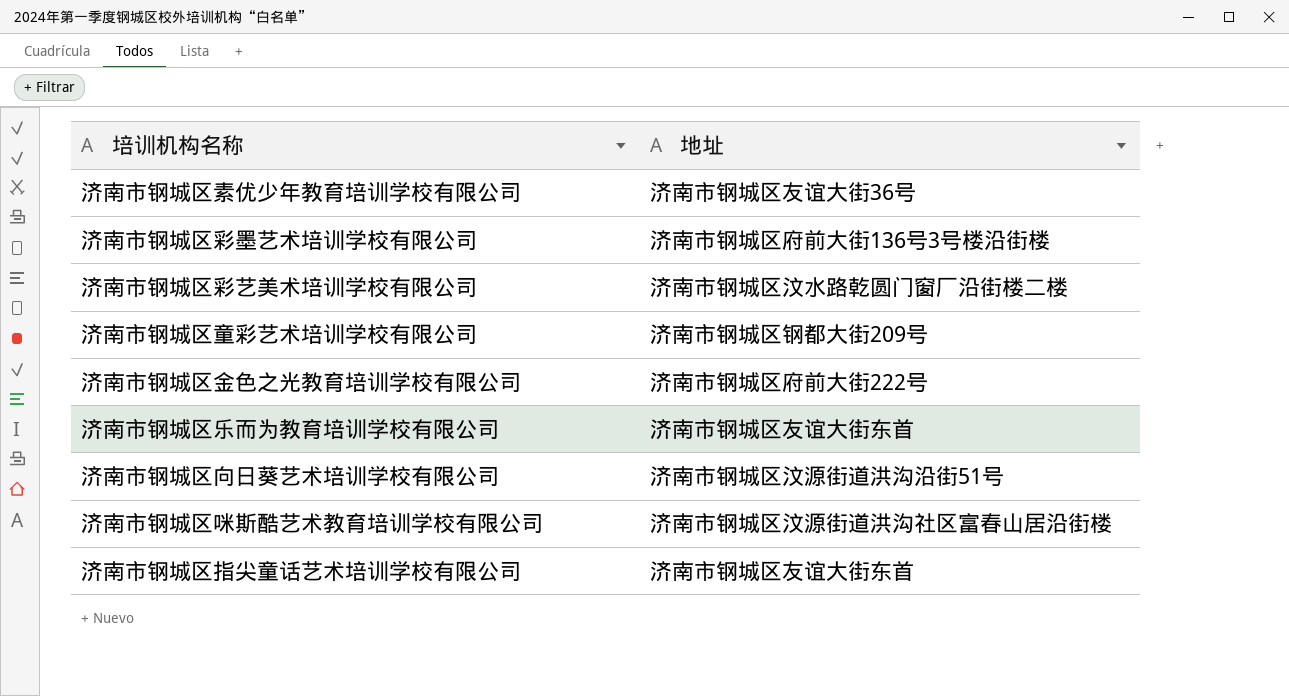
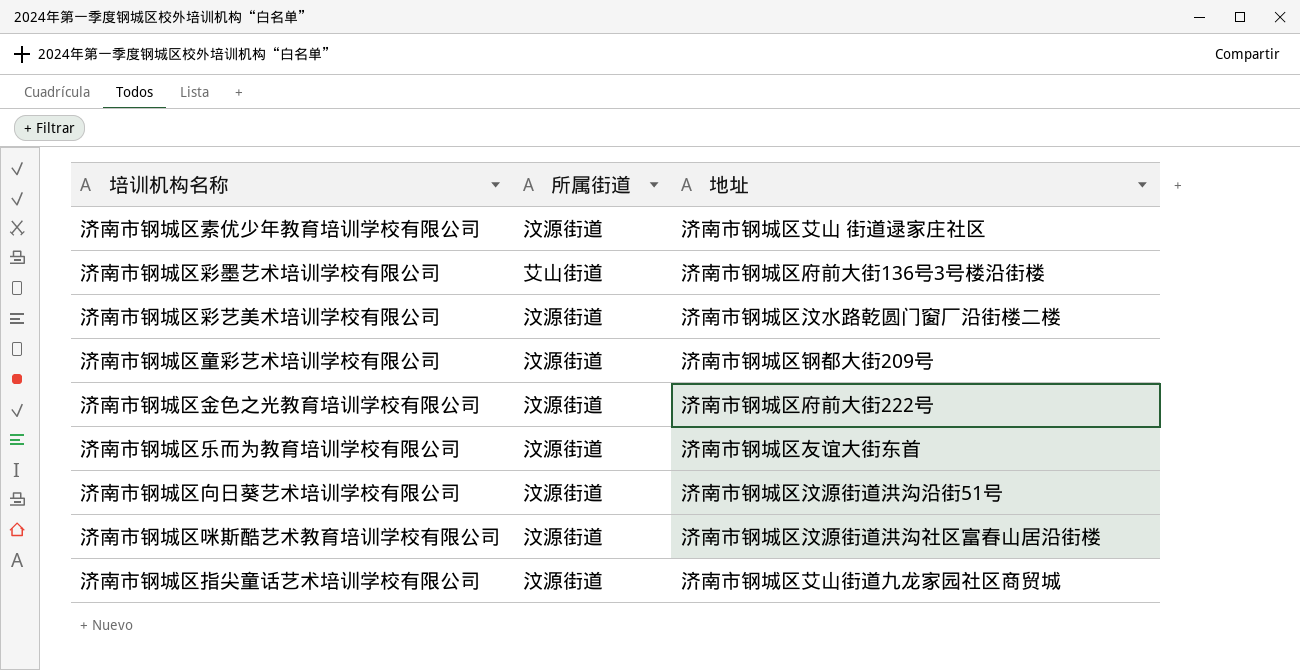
column 所属街道 | position: none -> 2
济南市钢城区素优少年教育培训学校有限公司 | 地址: 济南市钢城区友谊大街36号 -> 济南市钢城区艾山 街道逯家庄社区
济南市钢城区指尖童话艺术培训学校有限公司 | 地址: 济南市钢城区友谊大街东首 -> 济南市钢城区艾山街道九龙家园社区商贸城

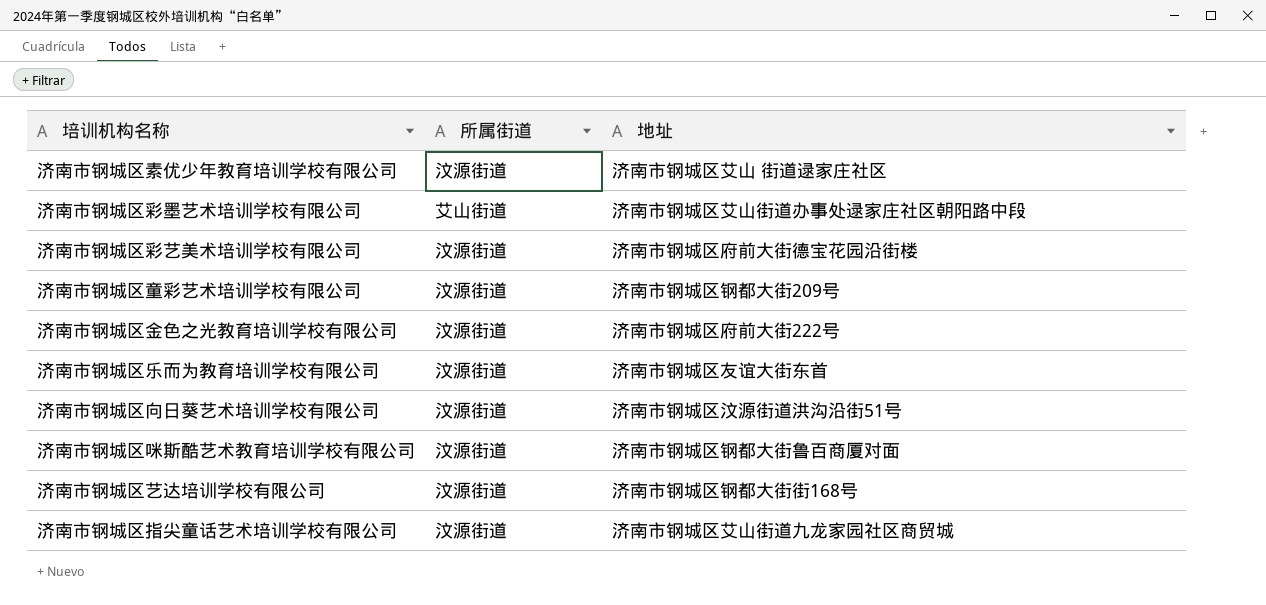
济南市钢城区彩墨艺术培训学校有限公司 | 地址: 济南市钢城区府前大街136号3号楼沿街楼 -> 济南市钢城区艾山街道办事处逯家庄社区朝阳路中段
济南市钢城区彩艺美术培训学校有限公司 | 地址: 济南市钢城区汶水路乾圆门窗厂沿街楼二楼 -> 济南市钢城区府前大街德宝花园沿街楼
济南市钢城区咪斯酷艺术教育培训学校有限公司 | 地址: 济南市钢城区汶源街道洪沟社区富春山居沿街楼 -> 济南市钢城区钢都大街鲁百商厦对面
row 济南市钢城区艺达培训学校有限公司: none -> 汶源街道 | 济南市钢城区钢都大街街168号

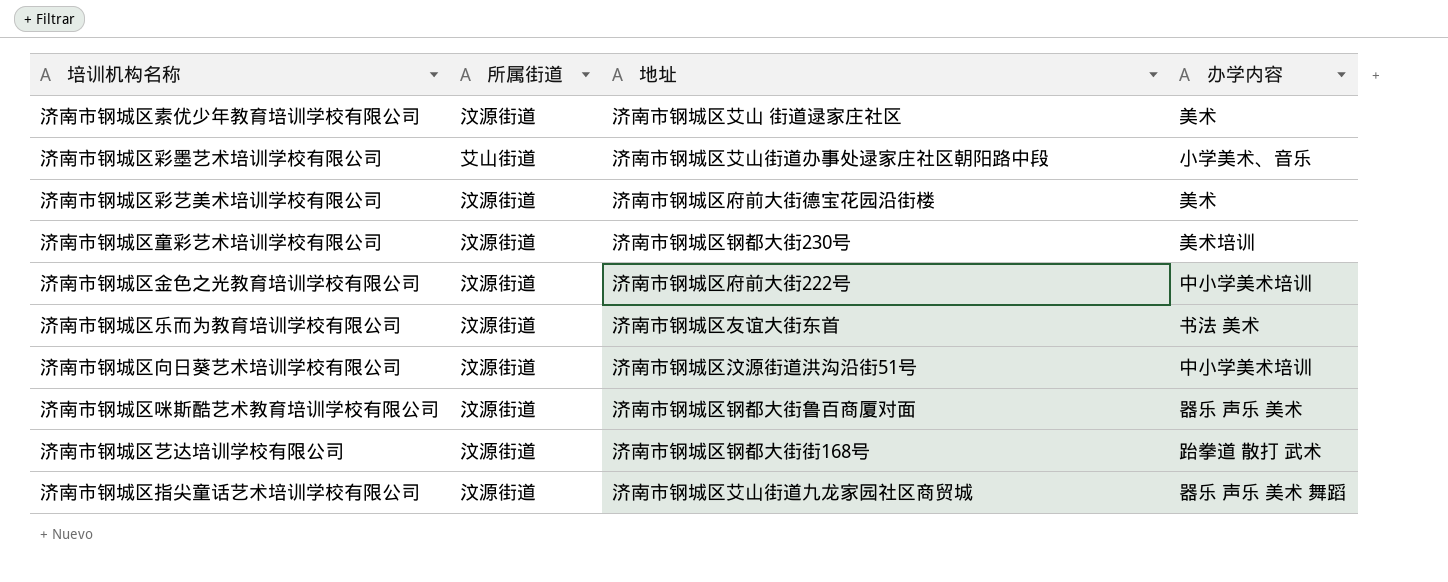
column 办学内容 | position: none -> 4
济南市钢城区童彩艺术培训学校有限公司 | 地址: 济南市钢城区钢都大街209号 -> 济南市钢城区钢都大街230号

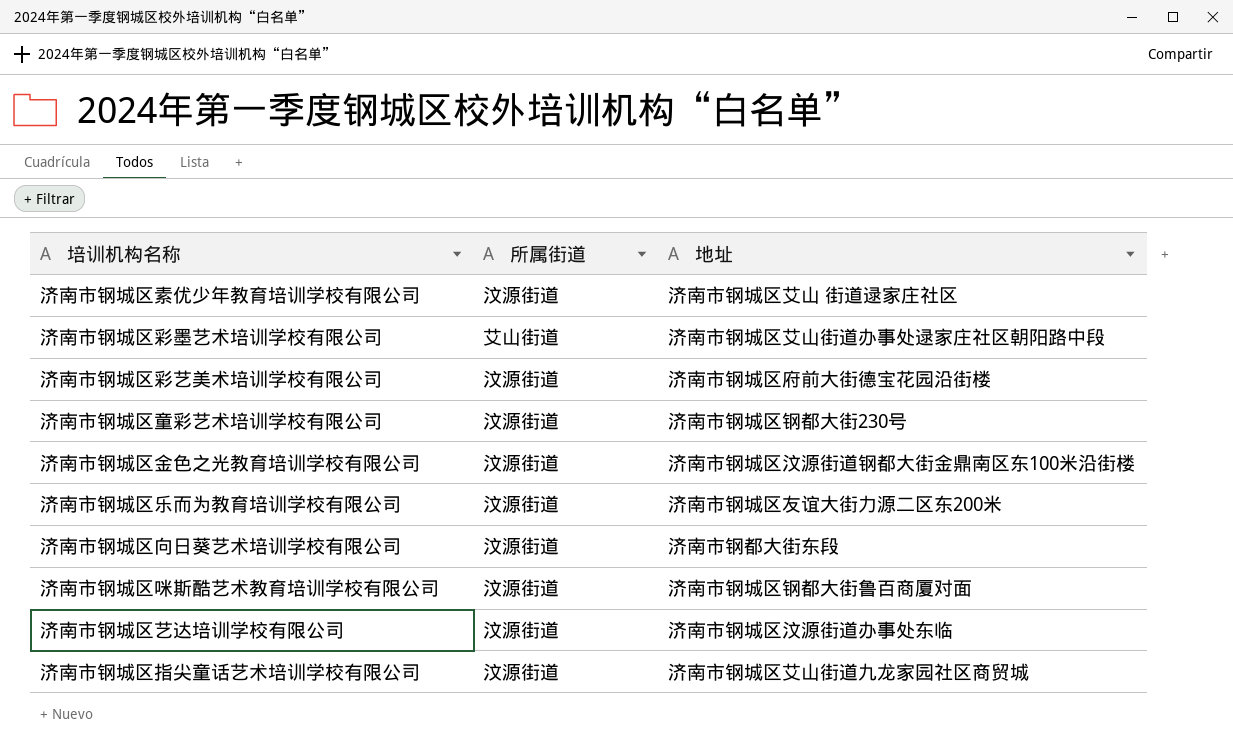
column 办学内容 | position: 4 -> none
济南市钢城区金色之光教育培训学校有限公司 | 地址: 济南市钢城区府前大街222号 -> 济南市钢城区汶源街道钢都大街金鼎南区东100米沿街楼
济南市钢城区乐而为教育培训学校有限公司 | 地址: 济南市钢城区友谊大街东首 -> 济南市钢城区友谊大街力源二区东200米
济南市钢城区向日葵艺术培训学校有限公司 | 地址: 济南市钢城区汶源街道洪沟沿街51号 -> 济南市钢都大街东段
济南市钢城区艺达培训学校有限公司 | 地址: 济南市钢城区钢都大街街168号 -> 济南市钢城区汶源街道办事处东临

